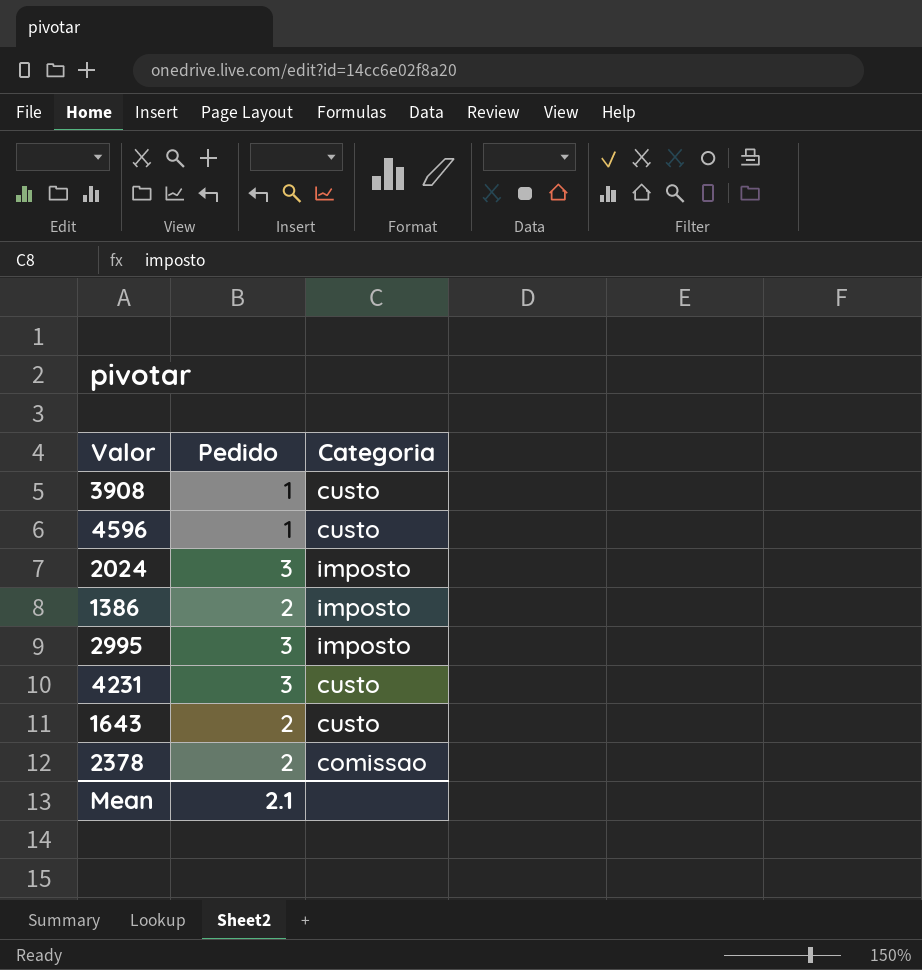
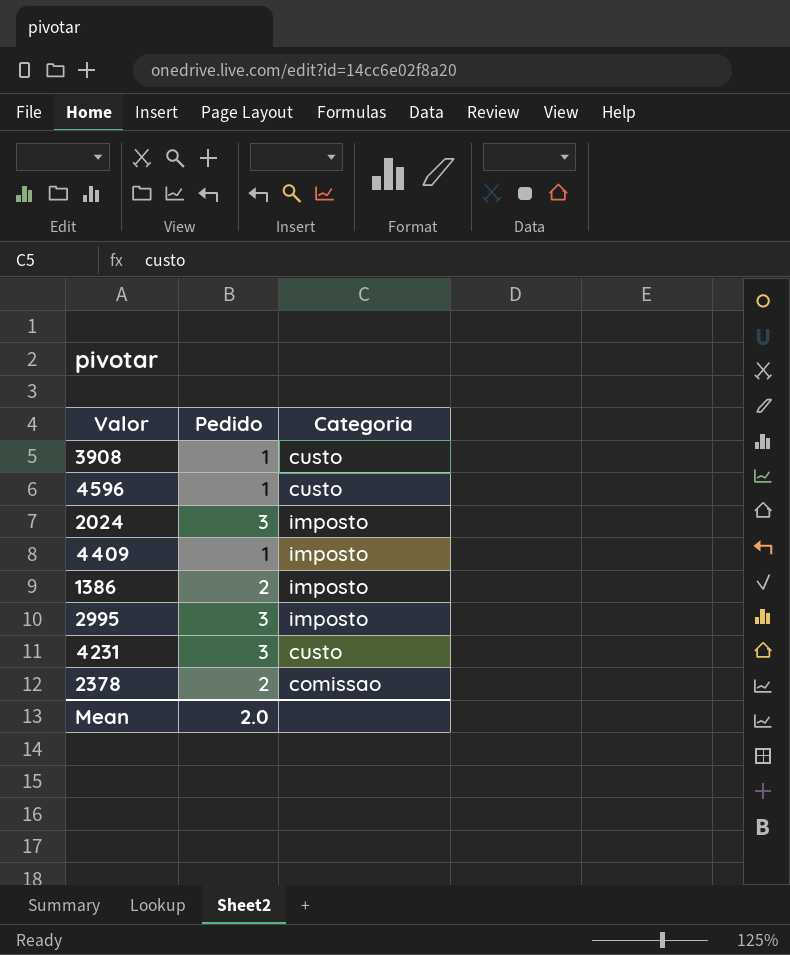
row 1643: 2 | custo -> none
row 4409: none -> 1 | imposto
Mean | Pedido: 2.1 -> 2.0

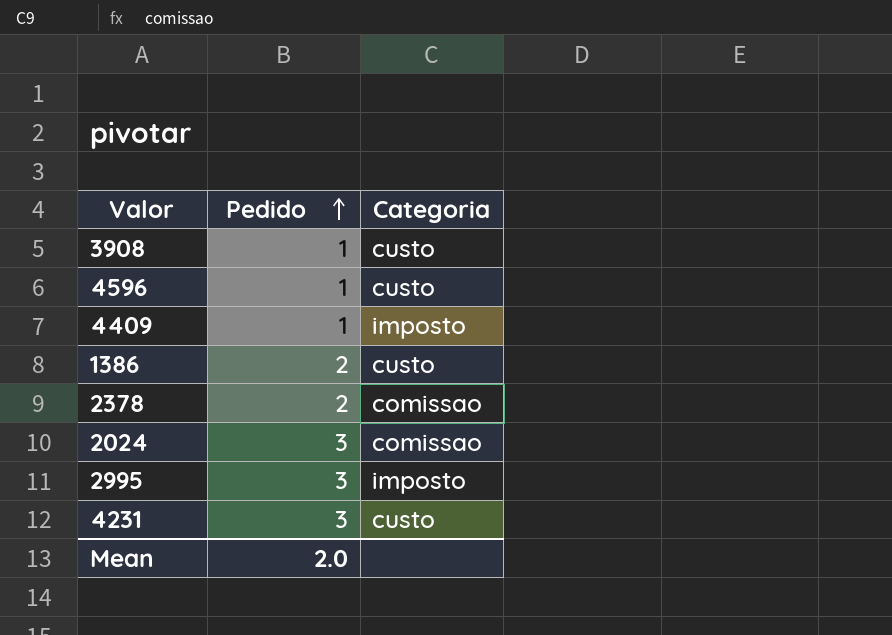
row order: none -> Pedido ascending
1386 | Categoria: imposto -> custo
2024 | Categoria: imposto -> comissao

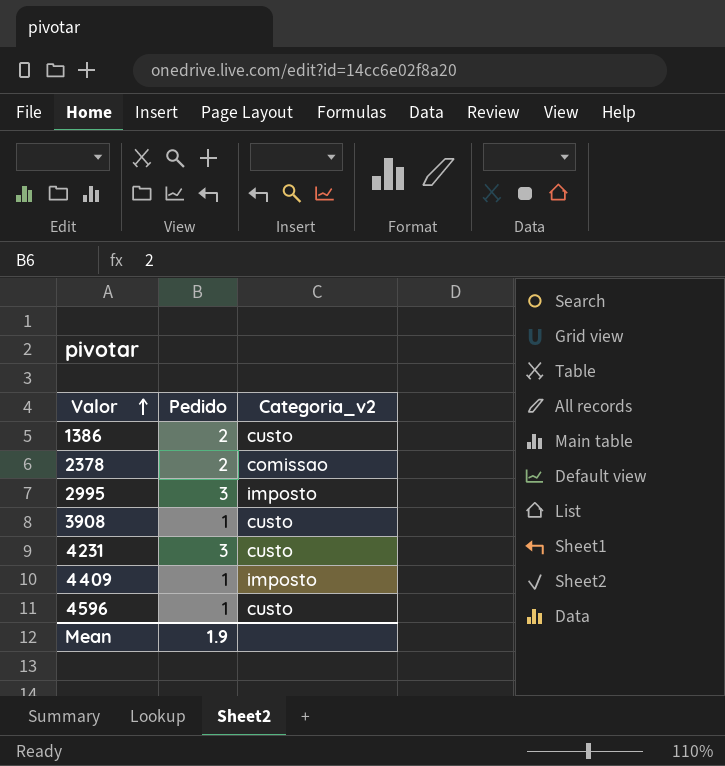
row order: Pedido ascending -> Valor ascending
column name: Categoria -> Categoria_v2
row 2024: 3 | comissao -> none
Mean | Pedido: 2.0 -> 1.9

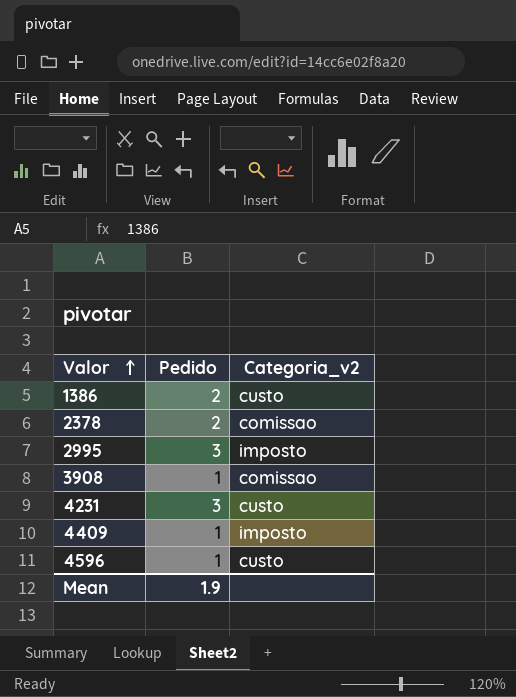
3908 | Categoria_v2: custo -> comissao

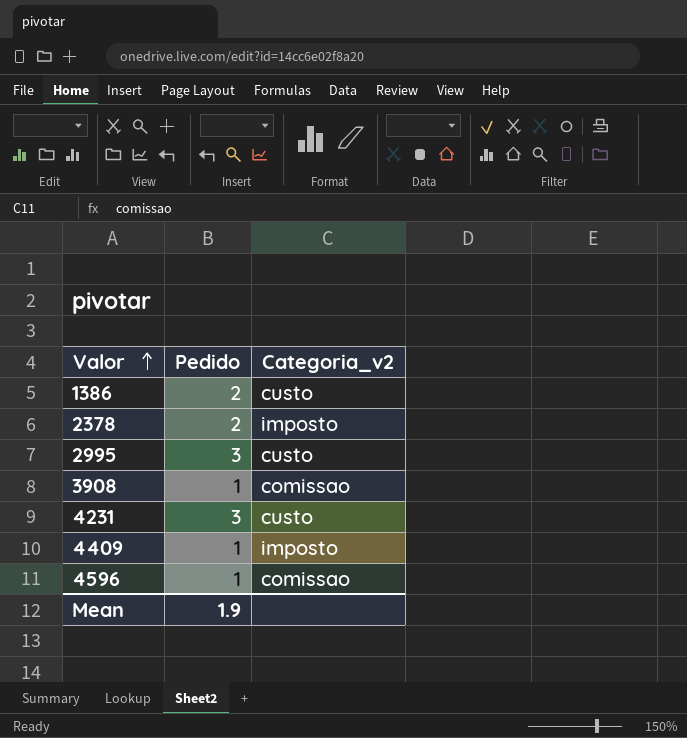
2378 | Categoria_v2: comissao -> imposto
2995 | Categoria_v2: imposto -> custo
4596 | Categoria_v2: custo -> comissao

